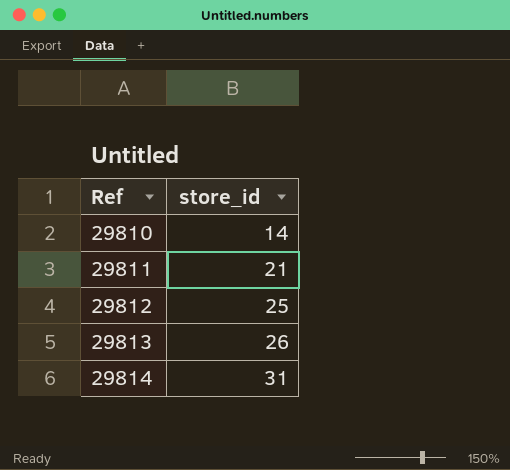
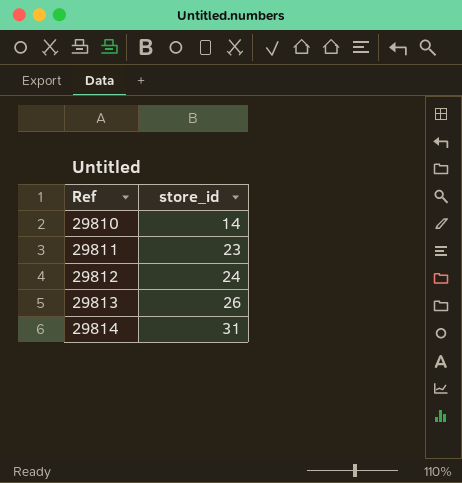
29811 | store_id: 21 -> 23
29812 | store_id: 25 -> 24

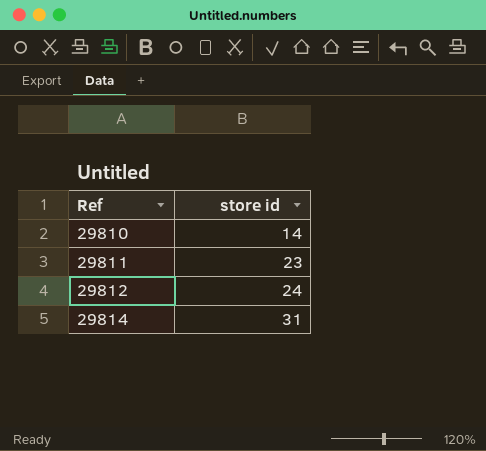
column name: store_id -> store id
row 29813: 26 -> none

